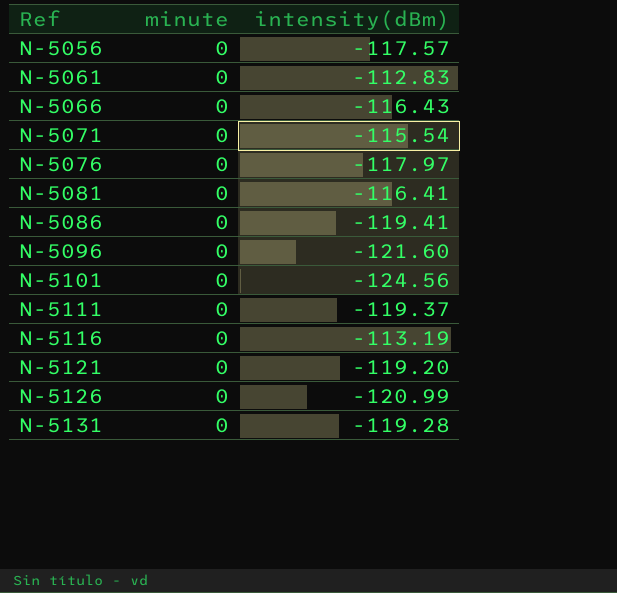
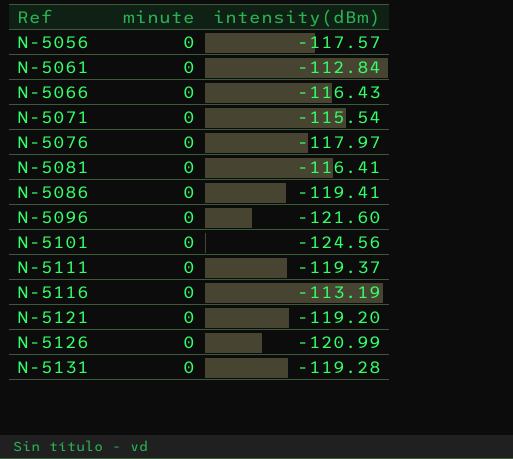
N-5061 | intensity(dBm): -112.83 -> -112.84

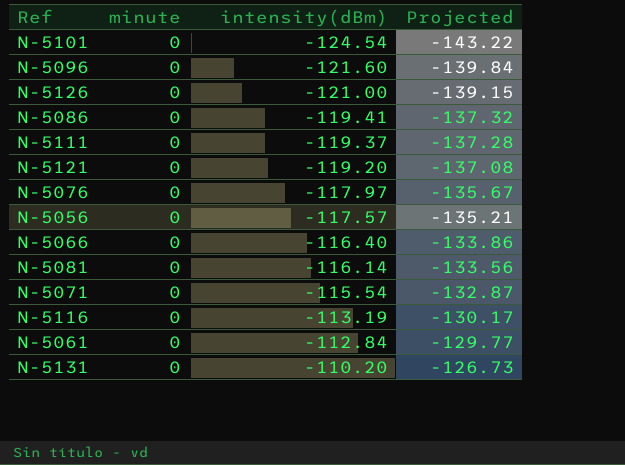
row order: Ref ascending -> intensity(dBm) ascending
column Projected | formula: none -> [intensity(dBm)] * 1.15
N-5101 | intensity(dBm): -124.56 -> -124.54
N-5126 | intensity(dBm): -120.99 -> -121.00
N-5066 | intensity(dBm): -116.43 -> -116.40
N-5081 | intensity(dBm): -116.41 -> -116.14
N-5131 | intensity(dBm): -119.28 -> -110.20

